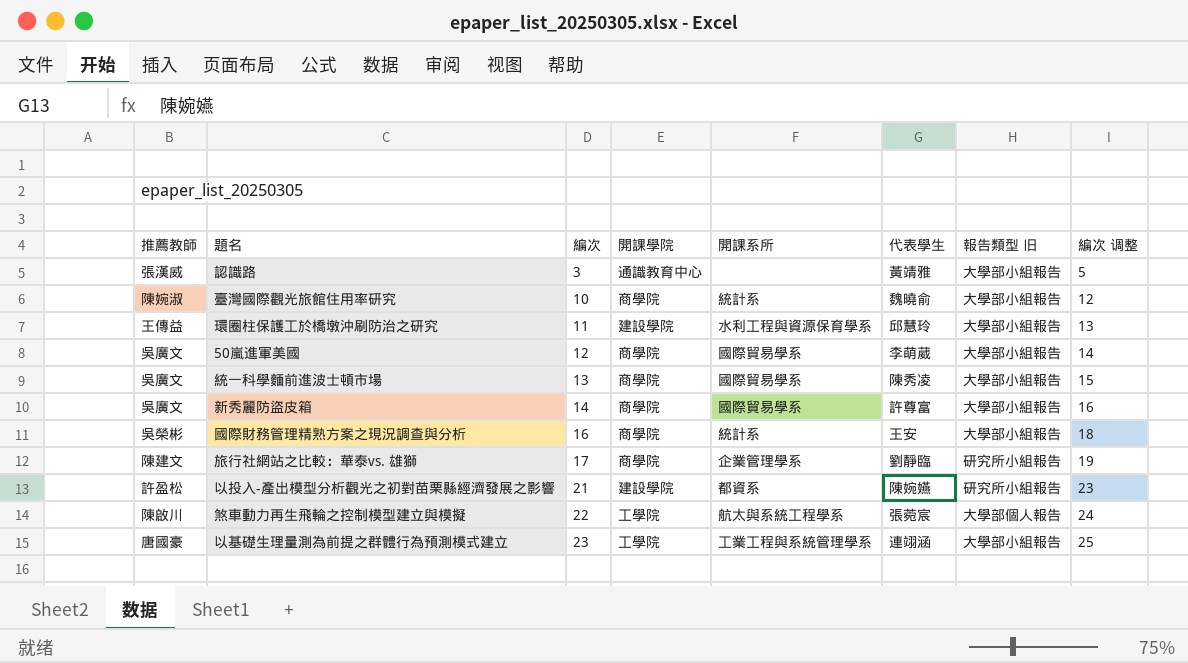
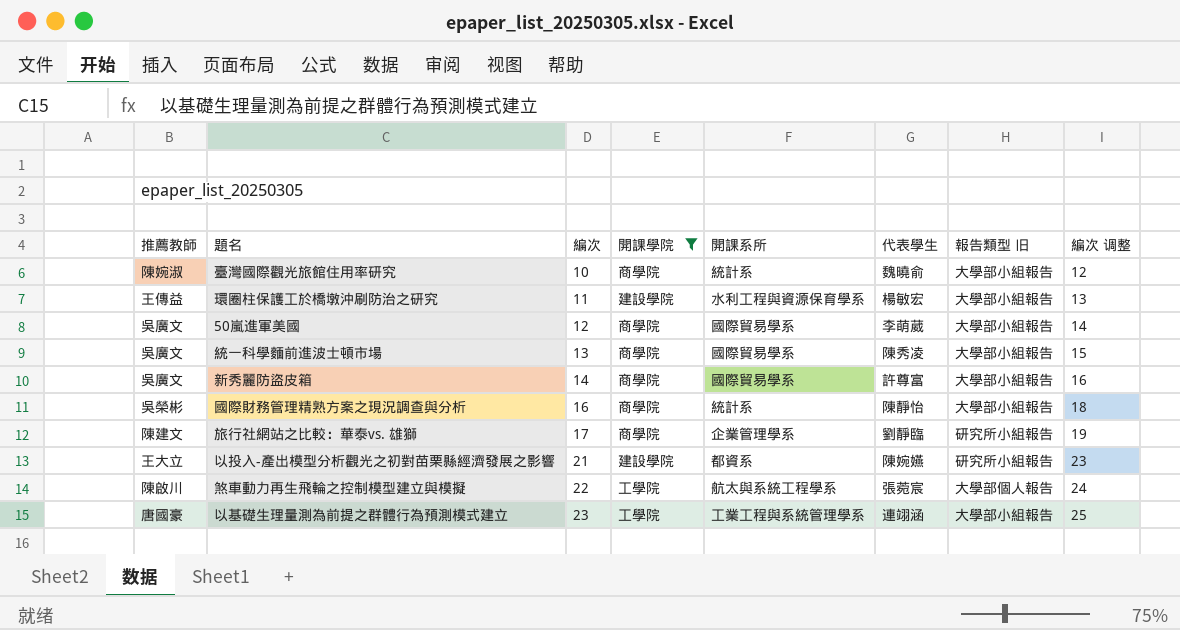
filter: none -> 開課學院 != 通識教育中心
環圈柱保護工於橋墩沖刷防治之研究 | 代表學生: 邱慧玲 -> 楊敏宏
國際財務管理精熟方案之現況調查與分析 | 代表學生: 王安 -> 陳靜怡
以投入-產出模型分析觀光之初對苗栗縣經濟發展之影響 | 推薦教師: 許盈松 -> 王大立

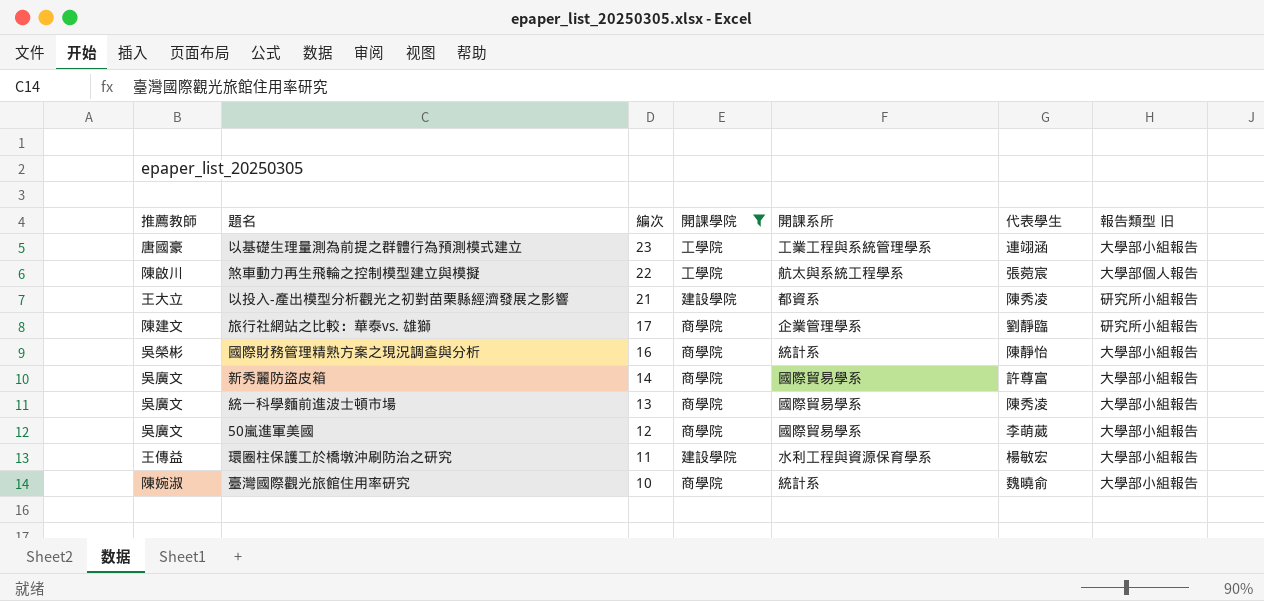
row order: 編次 ascending -> 編次 descending
column 編次 调整 | formula: [編次] + 2 -> none
以投入-產出模型分析觀光之初對苗栗縣經濟發展之影響 | 代表學生: 陳婉嬿 -> 陳秀凌

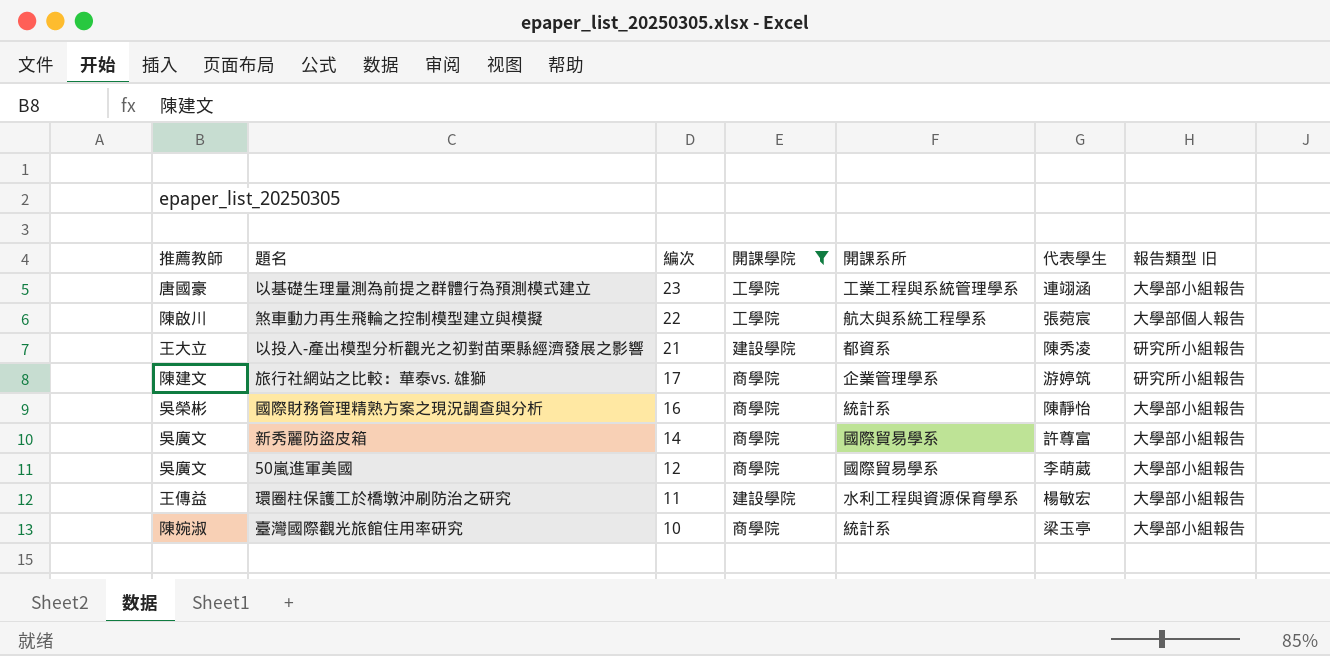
row 統一科學麵前進波士頓市場: 吳廣文 | 13 | 商學院 | 國際貿易學系 | 陳秀凌 | 大學部小組報告 -> none
旅行社網站之比較：華泰vs. 雄獅 | 代表學生: 劉靜臨 -> 游婷筑
臺灣國際觀光旅館住用率研究 | 代表學生: 魏曉俞 -> 梁玉亭

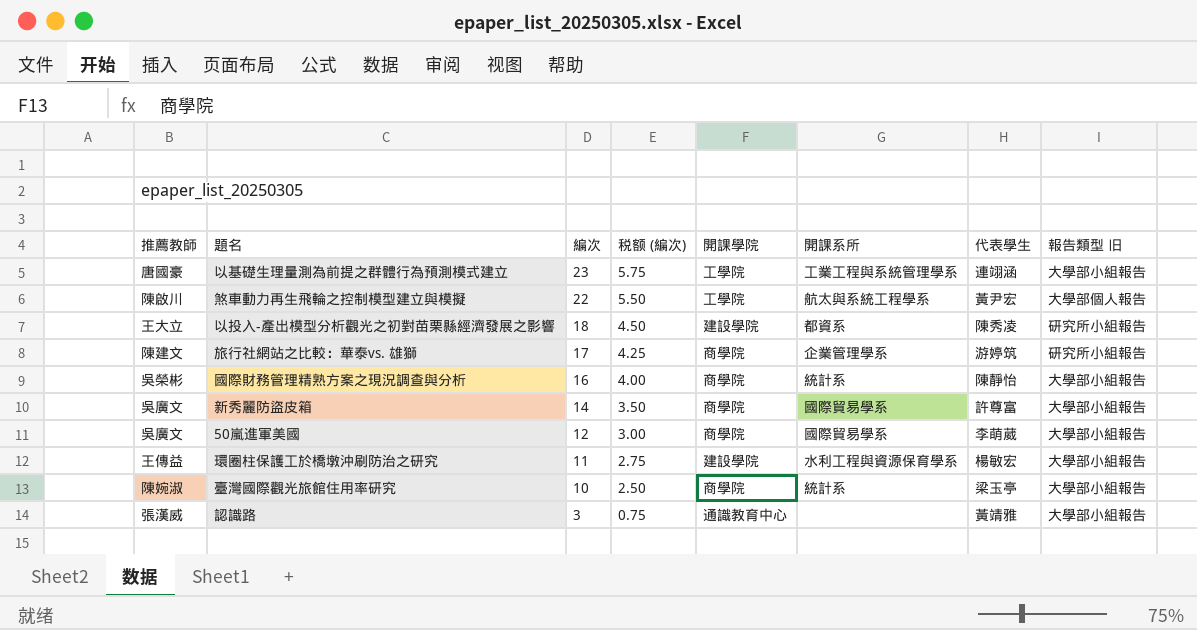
filter: 開課學院 != 通識教育中心 -> none
column 税额 (編次) | formula: none -> [編次] * 0.25
煞車動力再生飛輪之控制模型建立與模擬 | 代表學生: 張菀宸 -> 黃尹宏
以投入-產出模型分析觀光之初對苗栗縣經濟發展之影響 | 編次: 21 -> 18

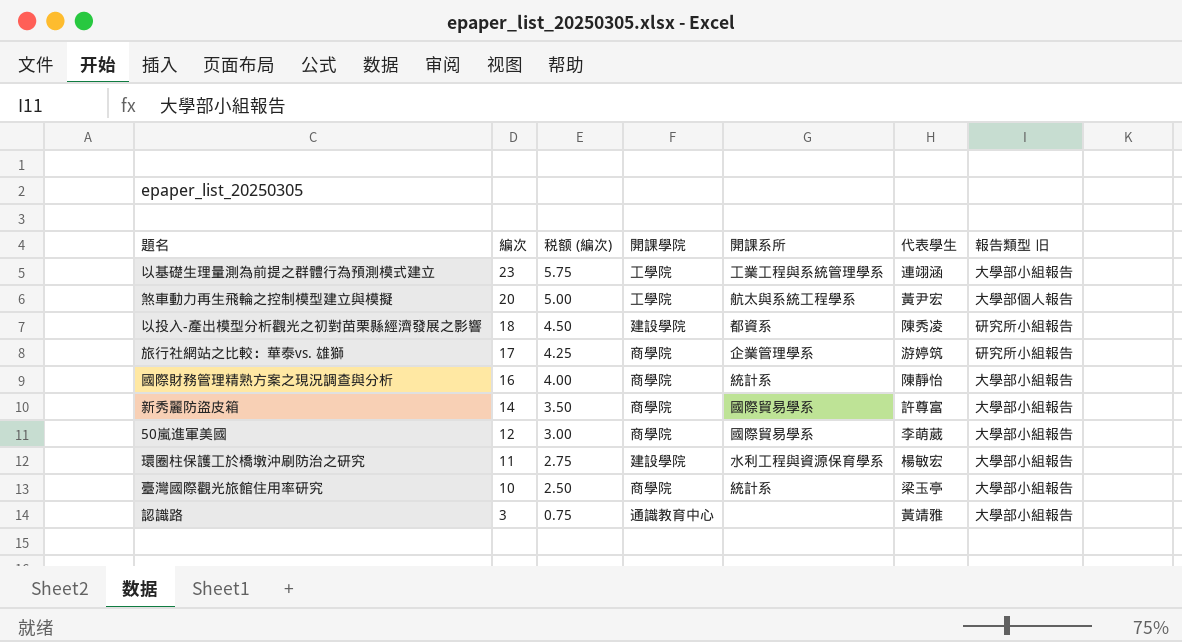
column 推薦教師 | position: 1 -> none
煞車動力再生飛輪之控制模型建立與模擬 | 編次: 22 -> 20
煞車動力再生飛輪之控制模型建立與模擬 | 税额 (編次): 5.50 -> 5.00

